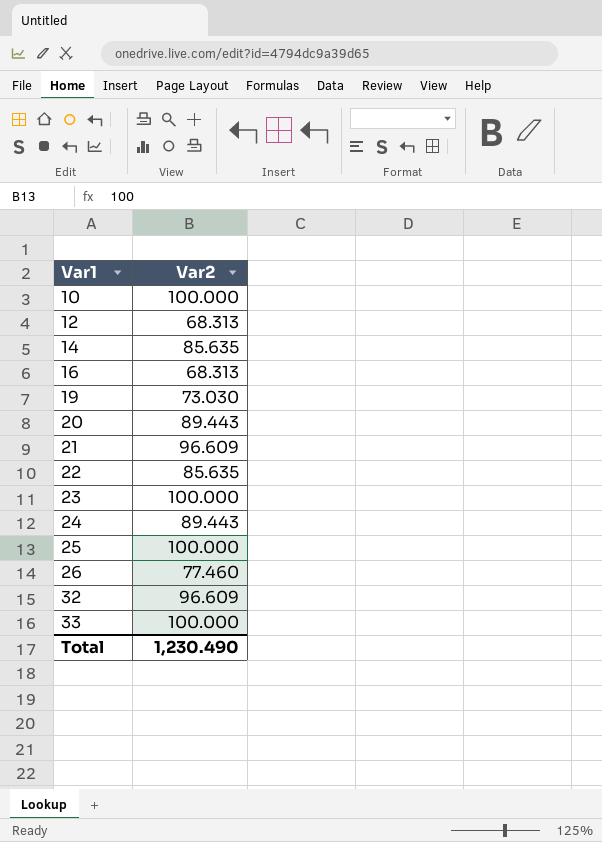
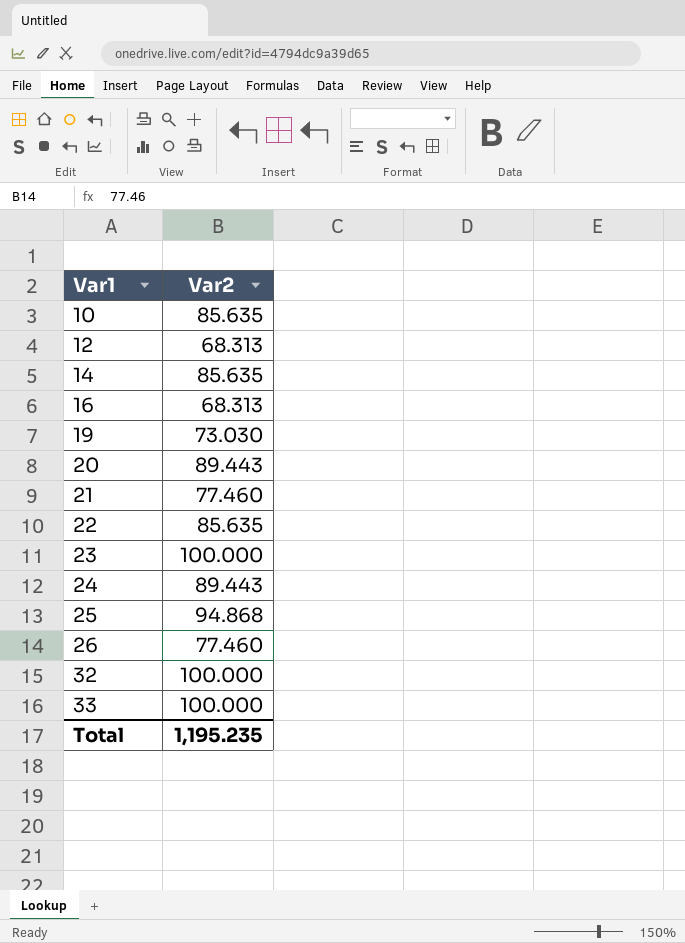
10 | Var2: 100.000 -> 85.635
21 | Var2: 96.609 -> 77.460
25 | Var2: 100.000 -> 94.868
32 | Var2: 96.609 -> 100.000
Total | Var2: 1,230.490 -> 1,195.235

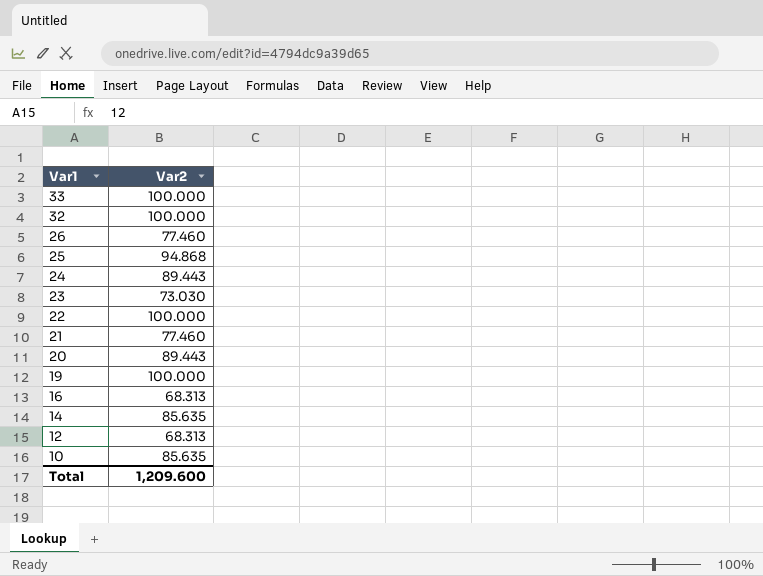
row order: Var1 ascending -> Var1 descending
23 | Var2: 100.000 -> 73.030
22 | Var2: 85.635 -> 100.000
19 | Var2: 73.030 -> 100.000
Total | Var2: 1,195.235 -> 1,209.600

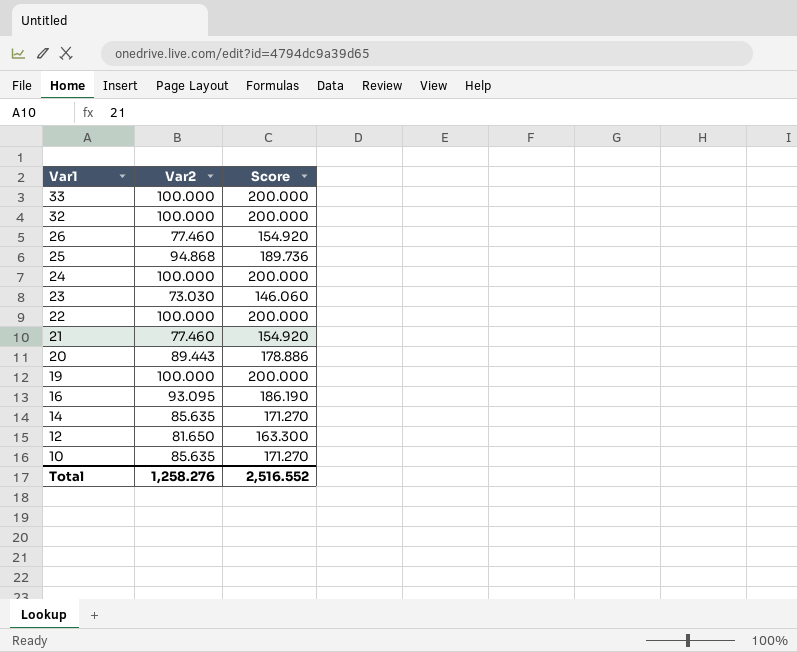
column Score | formula: none -> [Var2] * 2
24 | Var2: 89.443 -> 100.000
16 | Var2: 68.313 -> 93.095
12 | Var2: 68.313 -> 81.650
Total | Var2: 1,209.600 -> 1,258.276

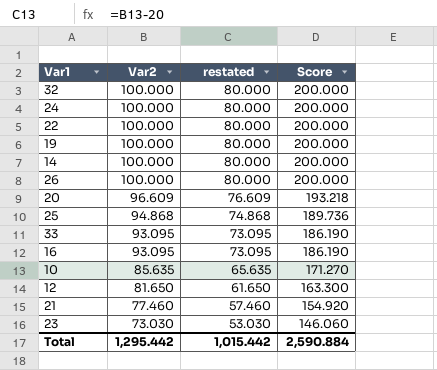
row order: Var1 descending -> Var2 descending
column restated | formula: none -> [Var2] - 20
14 | Var2: 85.635 -> 100.000
14 | Score: 171.270 -> 200.000
26 | Var2: 77.460 -> 100.000
26 | Score: 154.920 -> 200.000
20 | Var2: 89.443 -> 96.609
20 | Score: 178.886 -> 193.218
33 | Var2: 100.000 -> 93.095
33 | Score: 200.000 -> 186.190
Total | Var2: 1,258.276 -> 1,295.442
Total | Score: 2,516.552 -> 2,590.884

